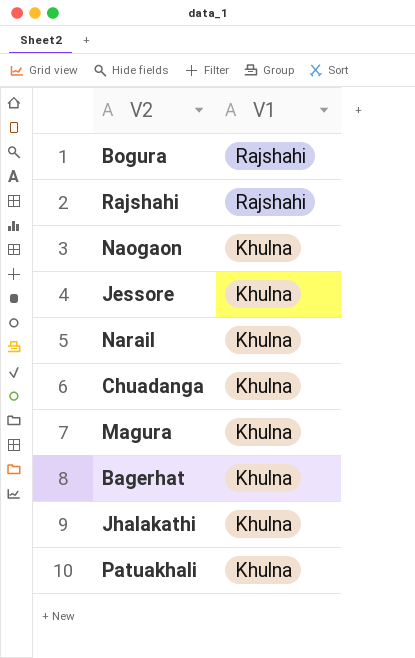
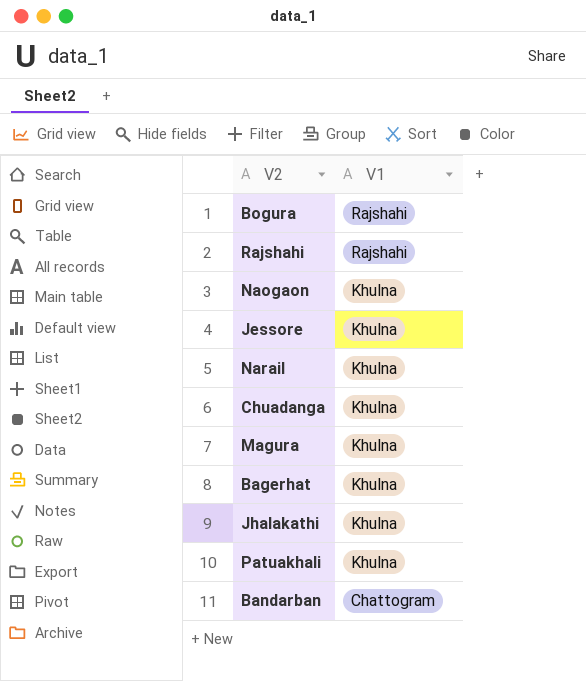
row Bandarban: none -> Chattogram

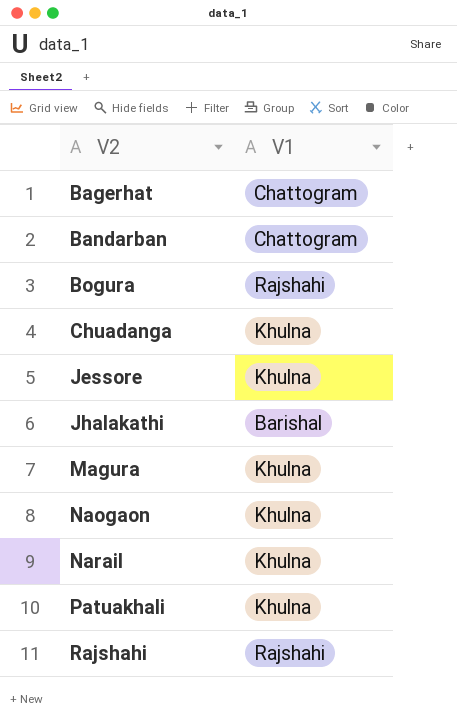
row order: V1 descending -> V2 ascending
Bagerhat | V1: Khulna -> Chattogram
Jhalakathi | V1: Khulna -> Barishal

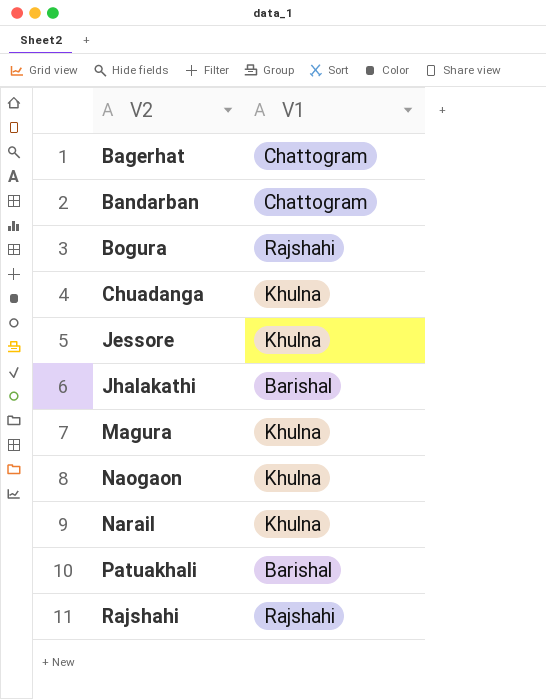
Patuakhali | V1: Khulna -> Barishal

